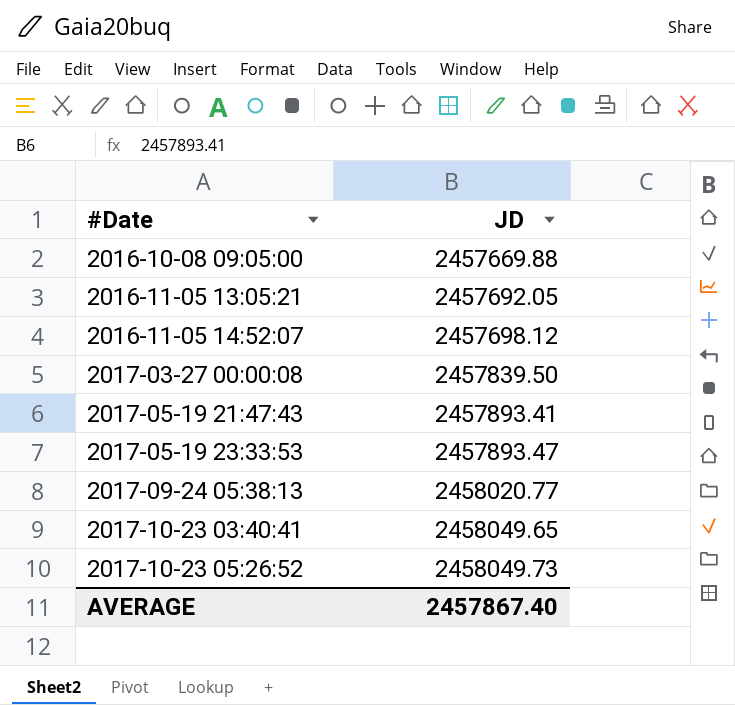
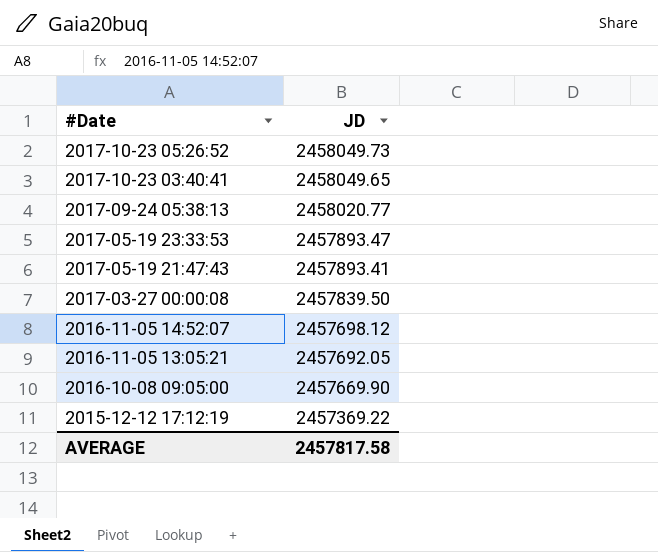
row order: #Date ascending -> #Date descending
2016-10-08 09:05:00 | JD: 2457669.88 -> 2457669.90
row 2015-12-12 17:12:19: none -> 2457369.22
AVERAGE | JD: 2457867.40 -> 2457817.58

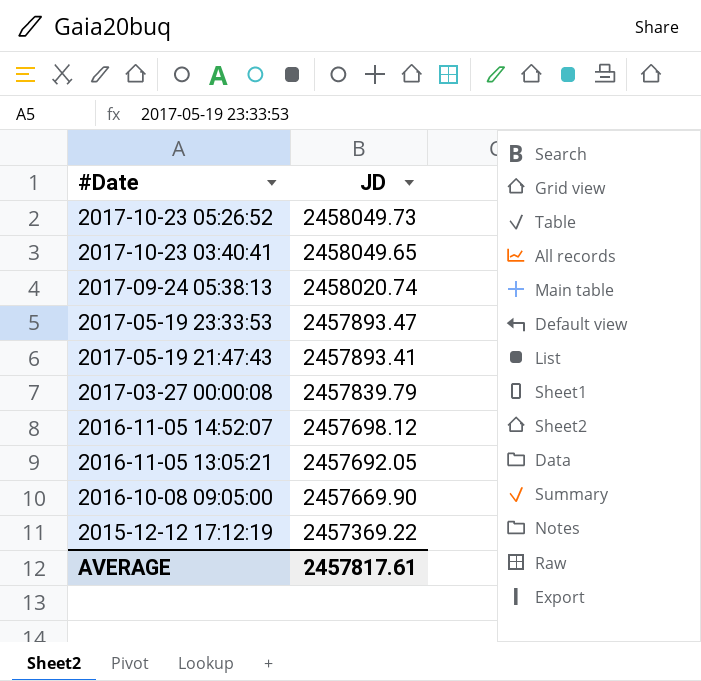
2017-09-24 05:38:13 | JD: 2458020.77 -> 2458020.74
2017-03-27 00:00:08 | JD: 2457839.50 -> 2457839.79
AVERAGE | JD: 2457817.58 -> 2457817.61

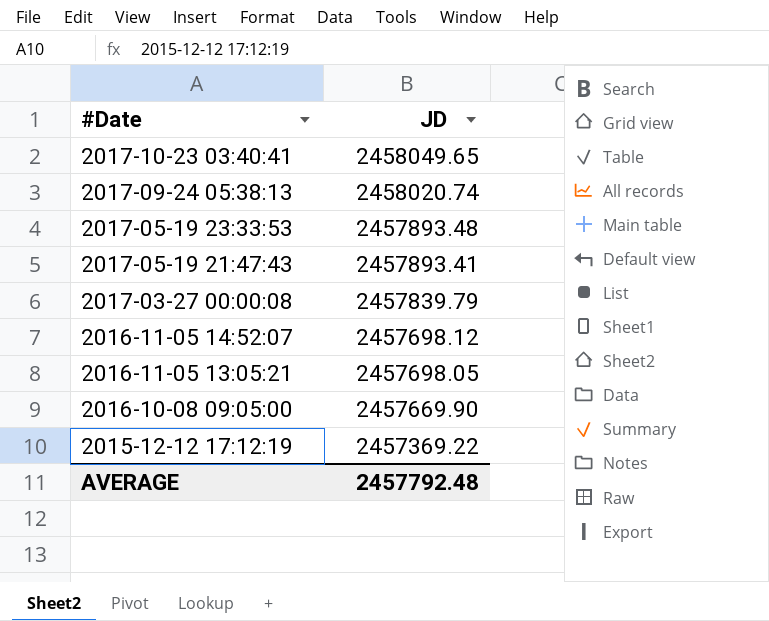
row 2017-10-23 05:26:52: 2458049.73 -> none
2017-05-19 23:33:53 | JD: 2457893.47 -> 2457893.48
2016-11-05 13:05:21 | JD: 2457692.05 -> 2457698.05
AVERAGE | JD: 2457817.61 -> 2457792.48

